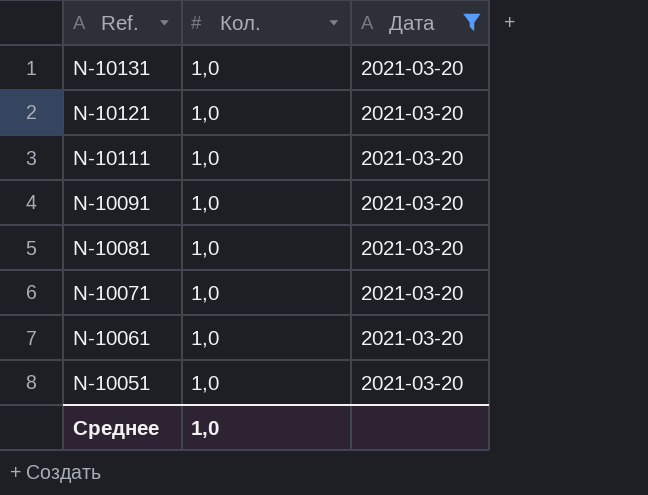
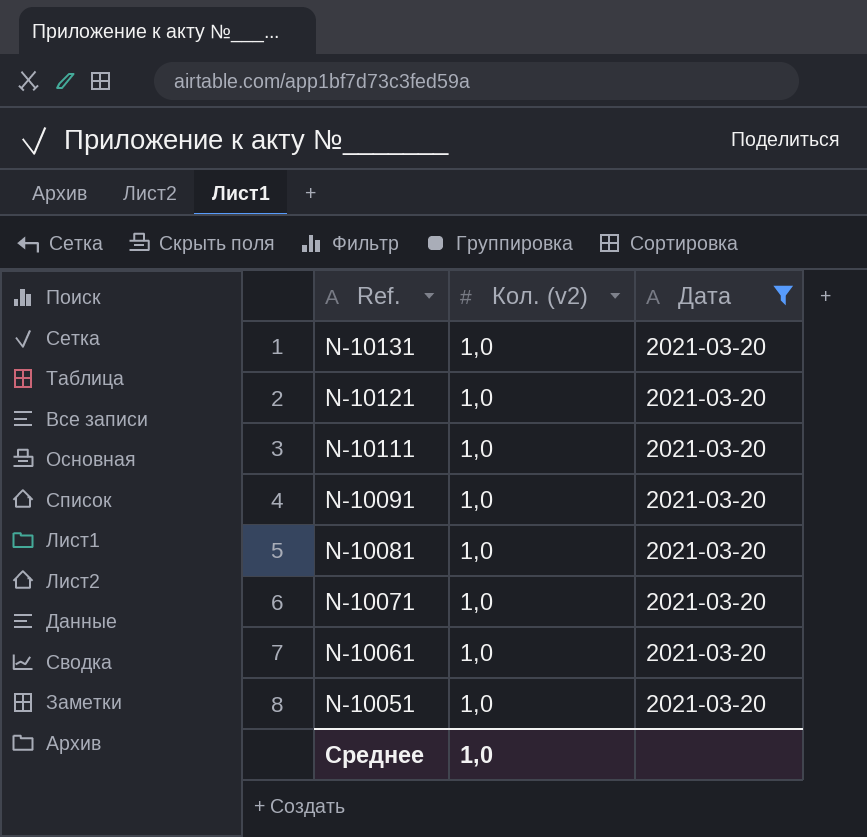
column name: Кол. -> Кол. (v2)

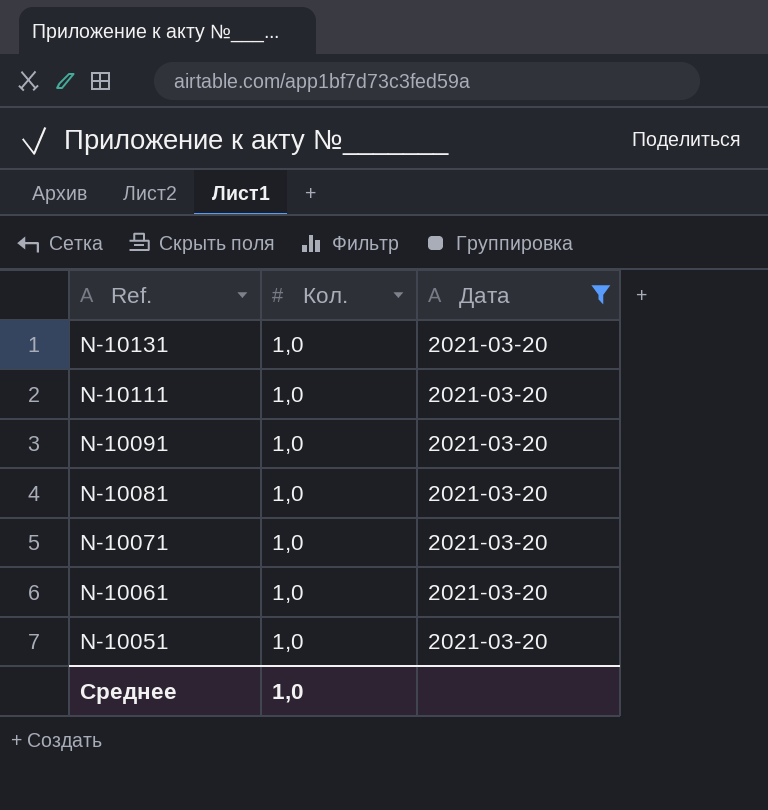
column name: Кол. (v2) -> Кол.
row N-10121: 1,0 | 2021-03-20 -> none

